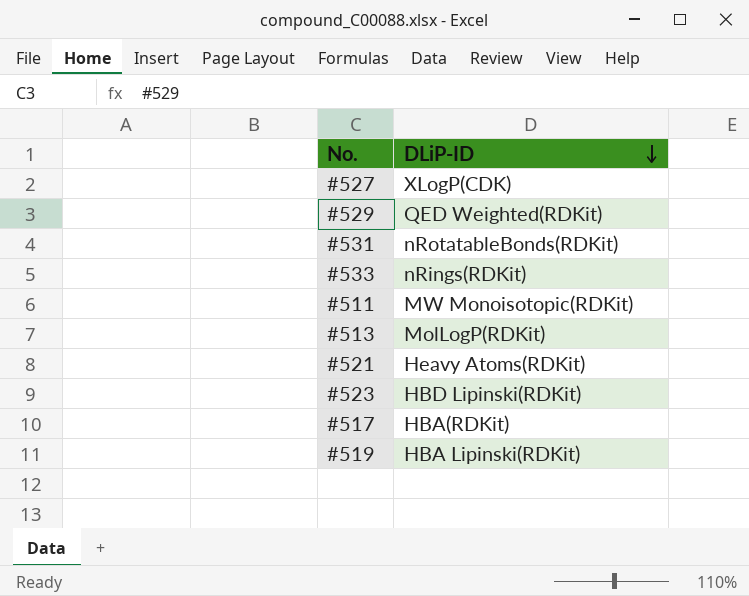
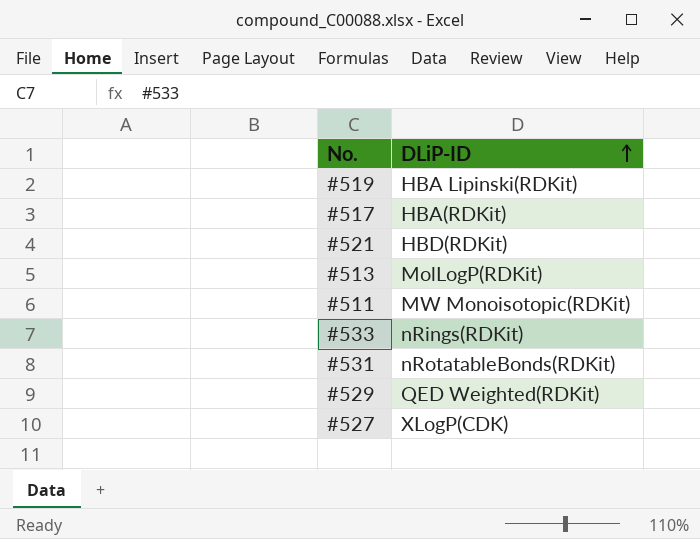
row order: DLiP-ID descending -> DLiP-ID ascending
row #523: HBD Lipinski(RDKit) -> none
#521 | DLiP-ID: Heavy Atoms(RDKit) -> HBD(RDKit)

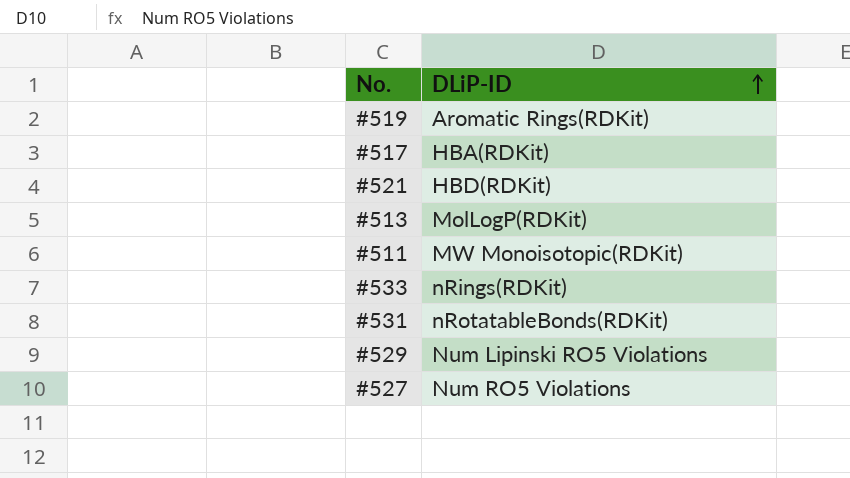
#519 | DLiP-ID: HBA Lipinski(RDKit) -> Aromatic Rings(RDKit)
#529 | DLiP-ID: QED Weighted(RDKit) -> Num Lipinski RO5 Violations
#527 | DLiP-ID: XLogP(CDK) -> Num RO5 Violations

